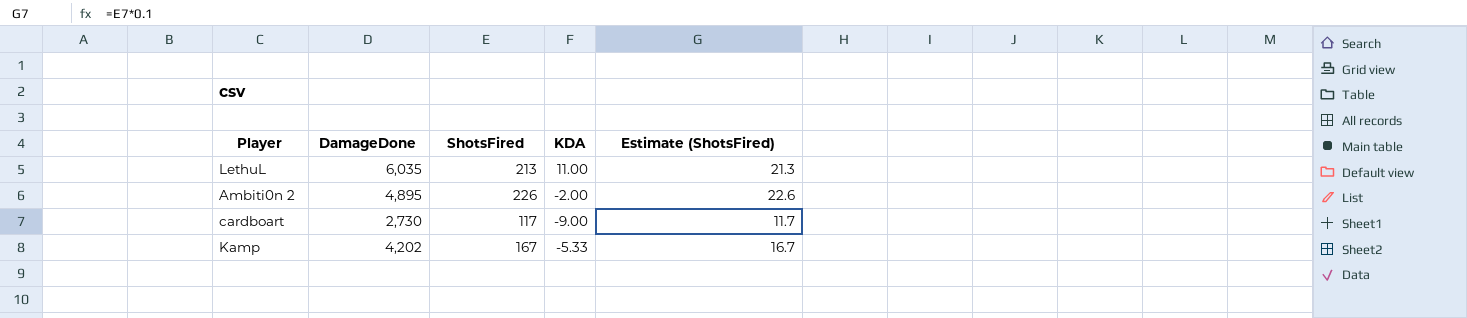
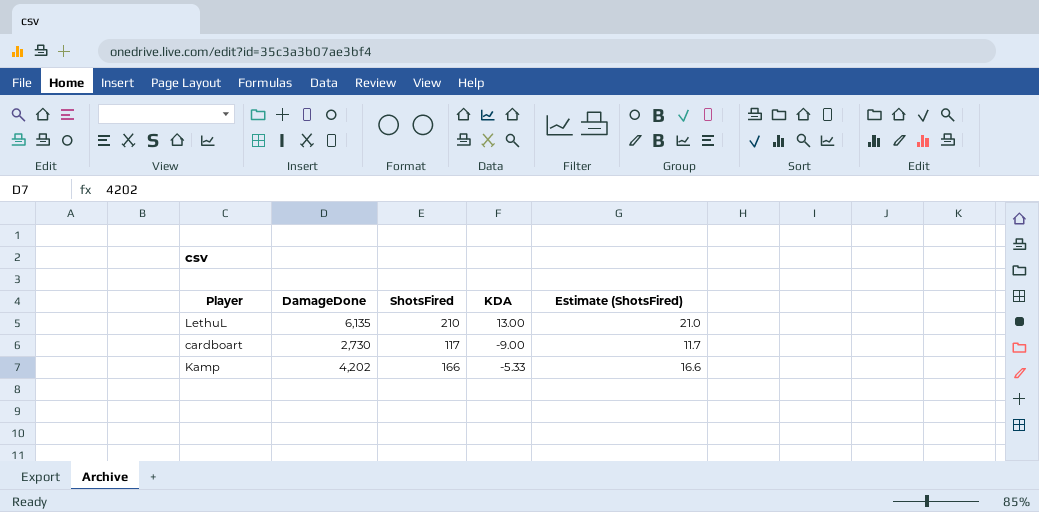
row Ambiti0n 2: 4,895 | 226 | -2.00 | 22.6 -> none
LethuL | DamageDone: 6,035 -> 6,135
LethuL | ShotsFired: 213 -> 210
LethuL | KDA: 11.00 -> 13.00
LethuL | Estimate (ShotsFired): 21.3 -> 21.0
Kamp | ShotsFired: 167 -> 166
Kamp | Estimate (ShotsFired): 16.7 -> 16.6

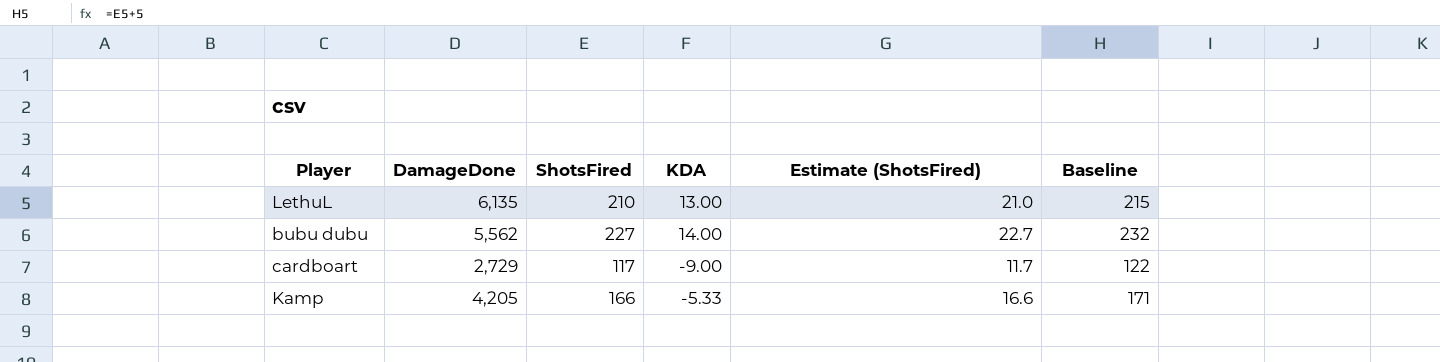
column Baseline | formula: none -> [ShotsFired] + 5
row bubu dubu: none -> 5,562 | 227 | 14.00 | 22.7 | 232
cardboart | DamageDone: 2,730 -> 2,729
Kamp | DamageDone: 4,202 -> 4,205

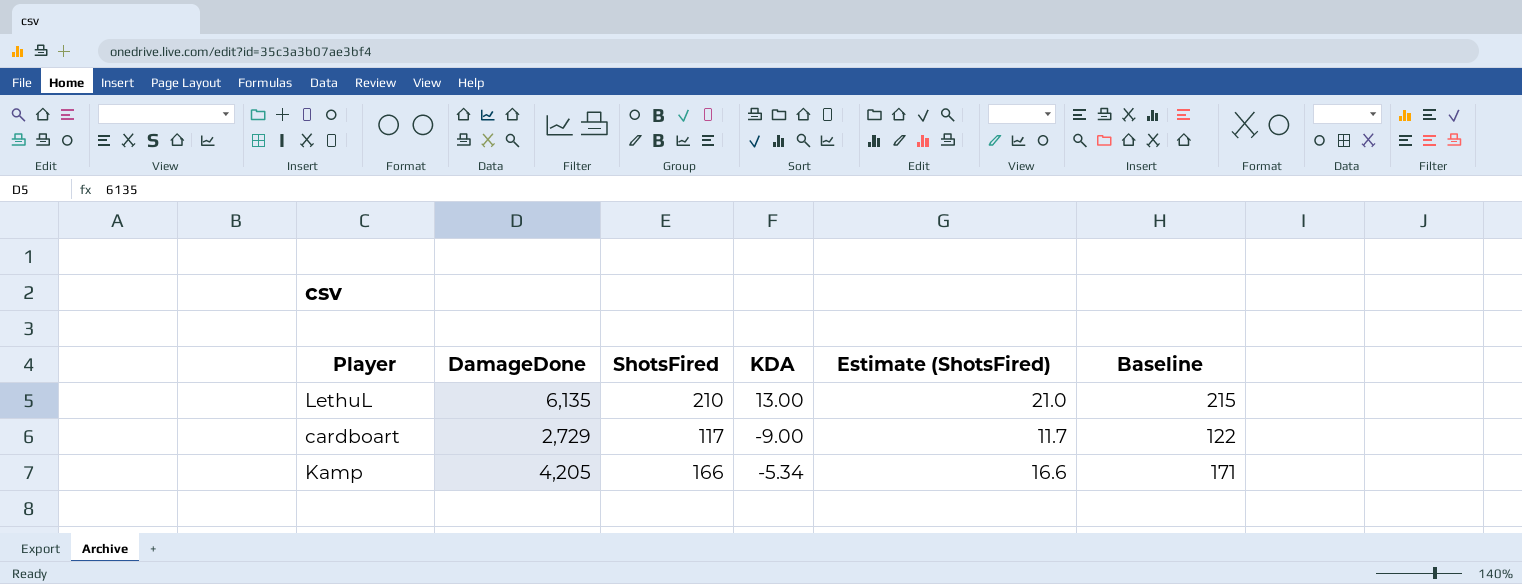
row bubu dubu: 5,562 | 227 | 14.00 | 22.7 | 232 -> none
Kamp | KDA: -5.33 -> -5.34

